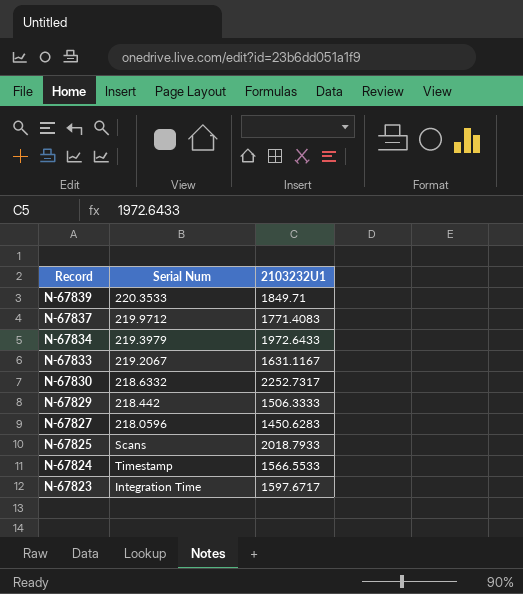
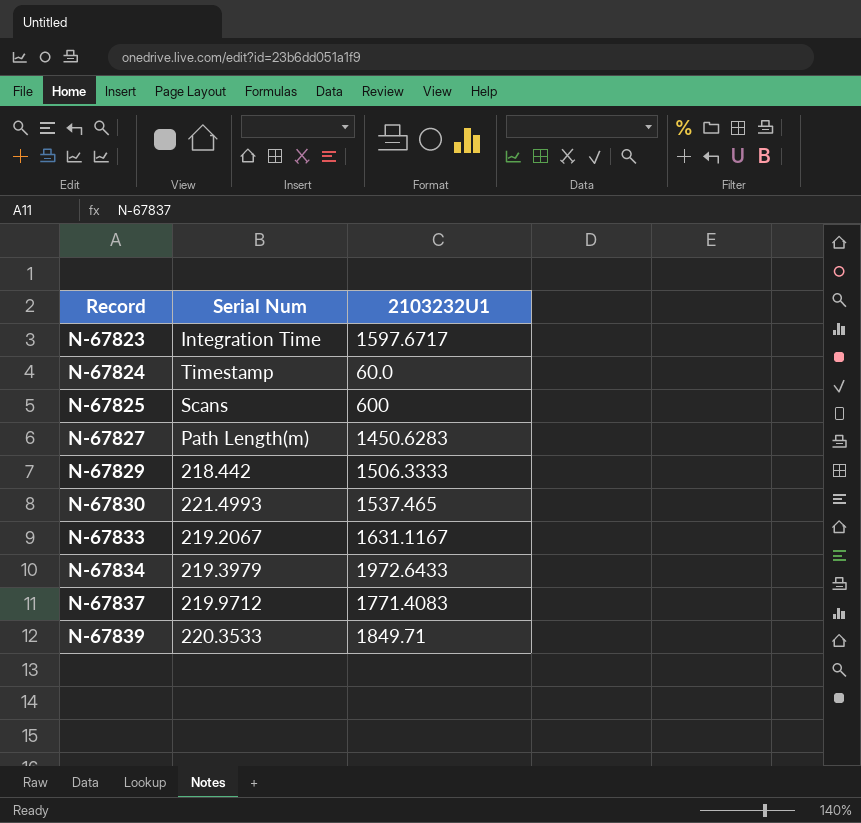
row order: Record descending -> Record ascending
N-67824 | 2103232U1: 1566.5533 -> 60.0
N-67825 | 2103232U1: 2018.7933 -> 600
N-67827 | Serial Num: 218.0596 -> Path Length(m)
N-67830 | Serial Num: 218.6332 -> 221.4993
N-67830 | 2103232U1: 2252.7317 -> 1537.465

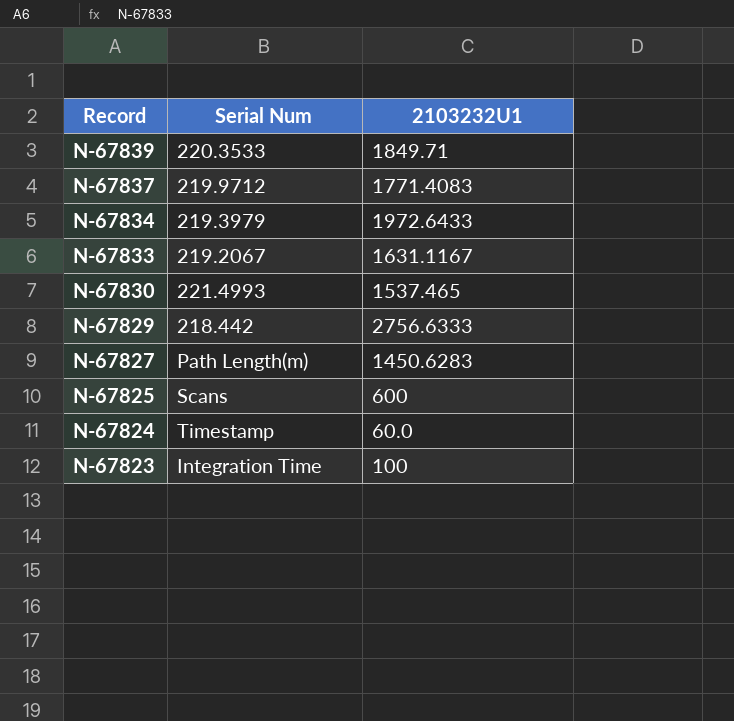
row order: Record ascending -> Record descending
N-67829 | 2103232U1: 1506.3333 -> 2756.6333
N-67823 | 2103232U1: 1597.6717 -> 100

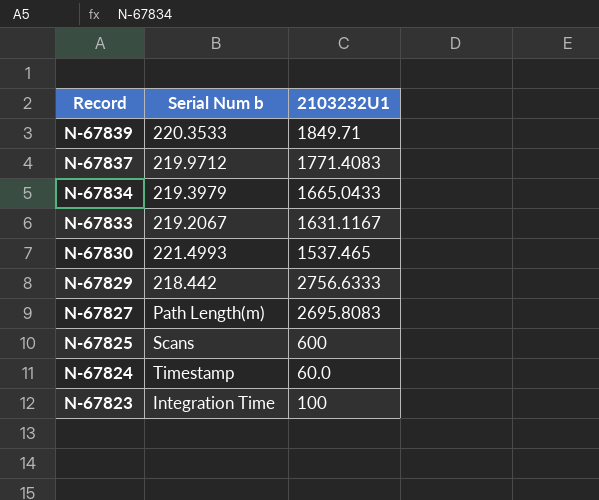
column name: Serial Num -> Serial Num b
N-67834 | 2103232U1: 1972.6433 -> 1665.0433
N-67827 | 2103232U1: 1450.6283 -> 2695.8083

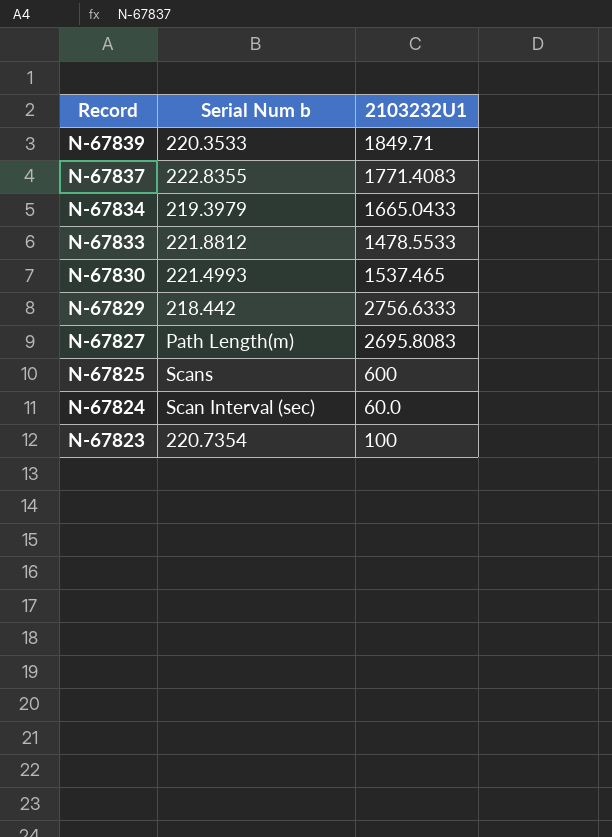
N-67837 | Serial Num b: 219.9712 -> 222.8355
N-67833 | Serial Num b: 219.2067 -> 221.8812
N-67833 | 2103232U1: 1631.1167 -> 1478.5533
N-67824 | Serial Num b: Timestamp -> Scan Interval (sec)
N-67823 | Serial Num b: Integration Time -> 220.7354

